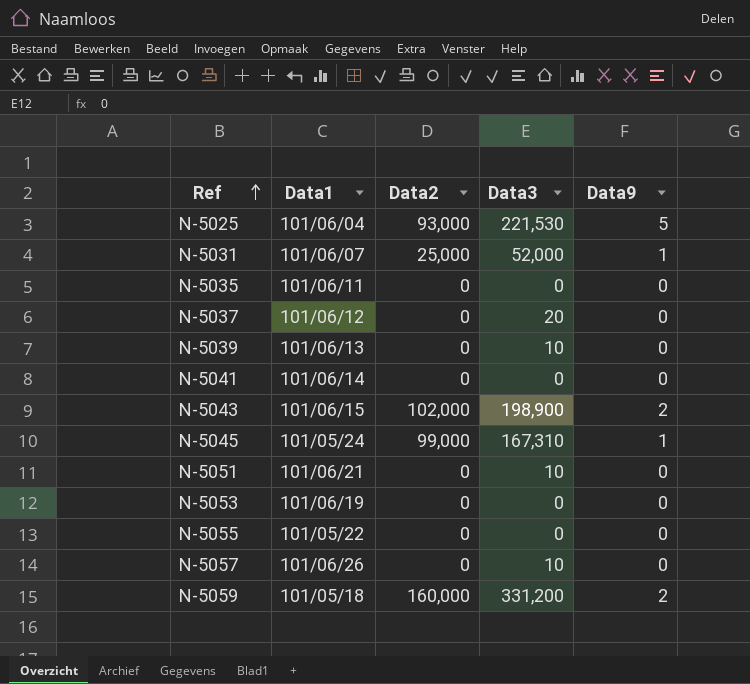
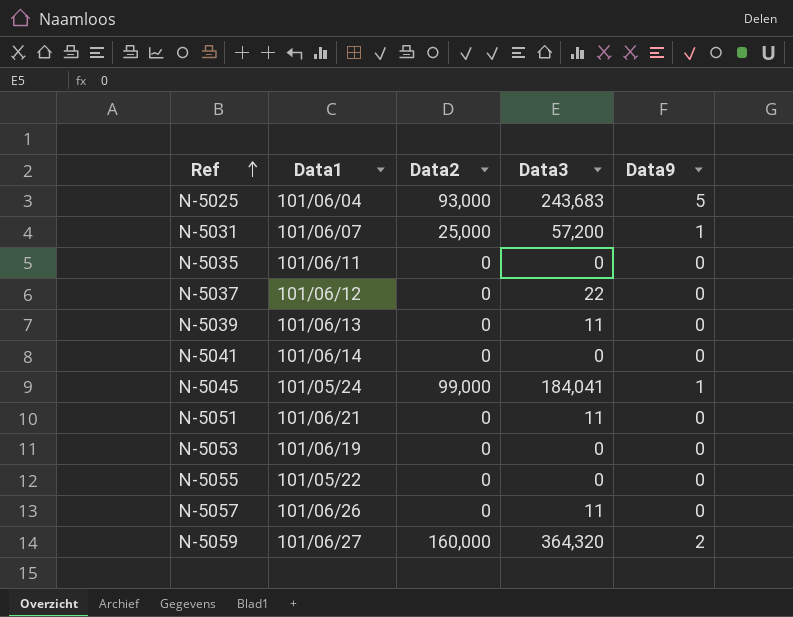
row N-5043: 101/06/15 | 102,000 | 198,900 | 2 -> none
N-5025 | Data3: 221,530 -> 243,683
N-5031 | Data3: 52,000 -> 57,200
N-5037 | Data3: 20 -> 22
N-5039 | Data3: 10 -> 11
N-5045 | Data3: 167,310 -> 184,041
N-5051 | Data3: 10 -> 11
N-5057 | Data3: 10 -> 11
N-5059 | Data1: 101/05/18 -> 101/06/27
N-5059 | Data3: 331,200 -> 364,320

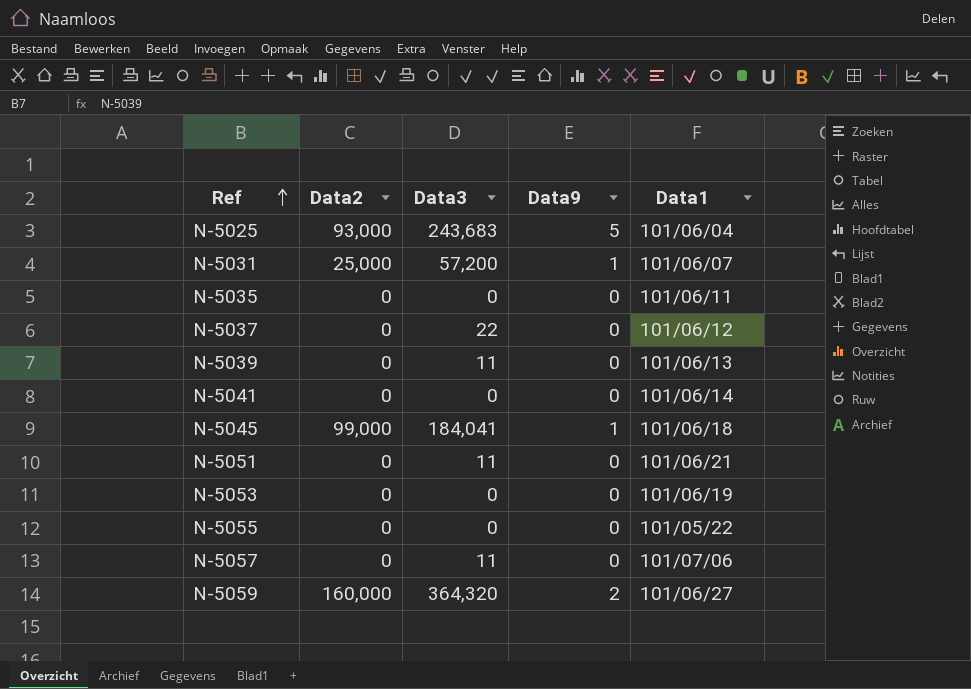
column Data1 | position: 2 -> 5
N-5045 | Data1: 101/05/24 -> 101/06/18
N-5057 | Data1: 101/06/26 -> 101/07/06

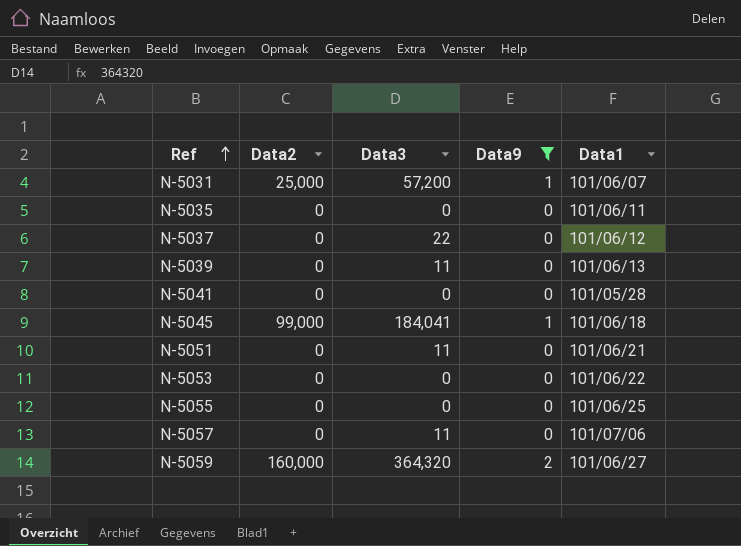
filter: none -> Data9 != 5
N-5041 | Data1: 101/06/14 -> 101/05/28
N-5053 | Data1: 101/06/19 -> 101/06/22
N-5055 | Data1: 101/05/22 -> 101/06/25

